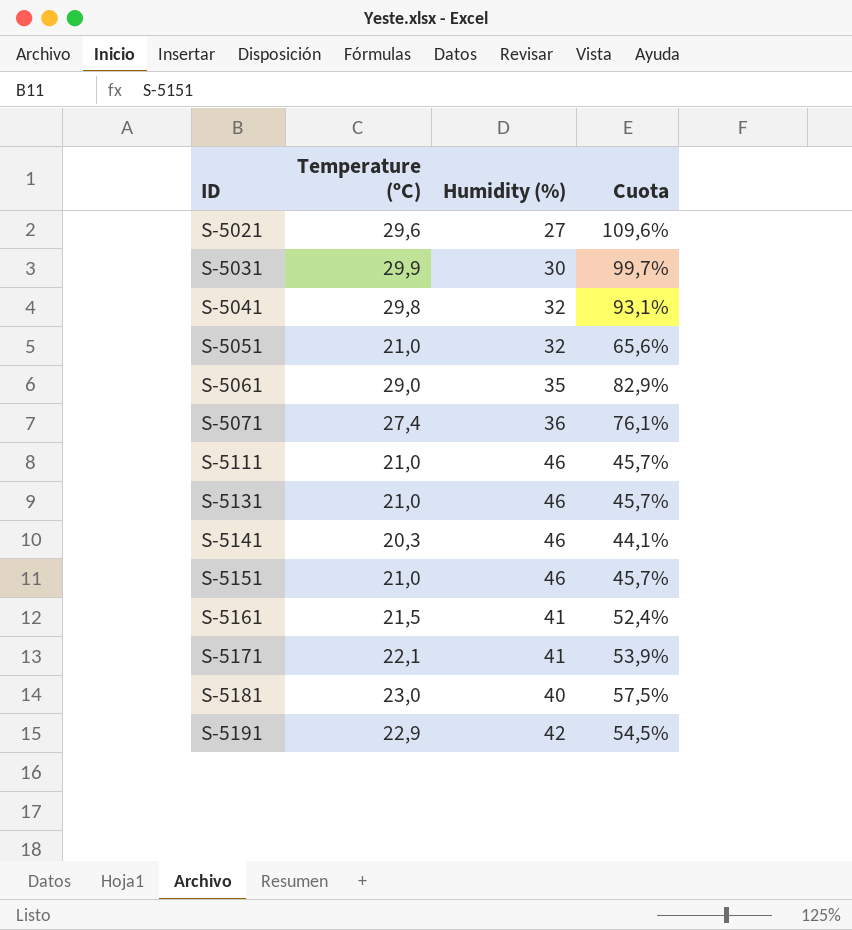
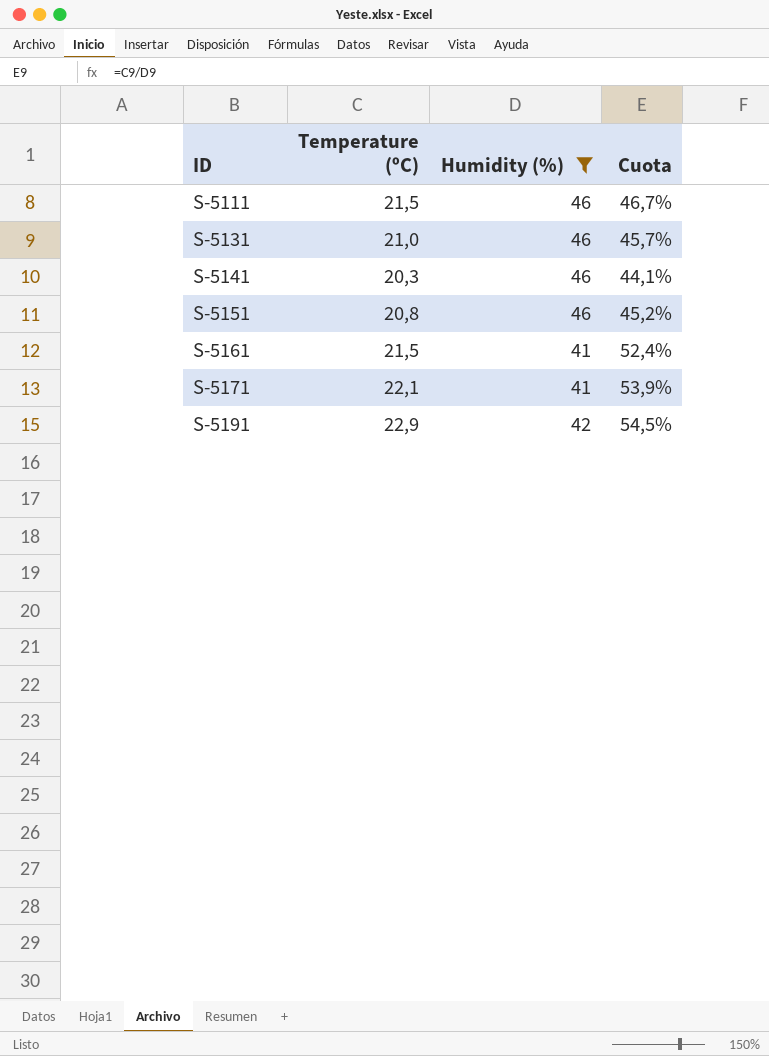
filter: none -> Humidity (%) >= 41
S-5111 | Temperature (ºC): 21,0 -> 21,5
S-5111 | Cuota: 45,7% -> 46,7%
S-5151 | Temperature (ºC): 21,0 -> 20,8
S-5151 | Cuota: 45,7% -> 45,2%

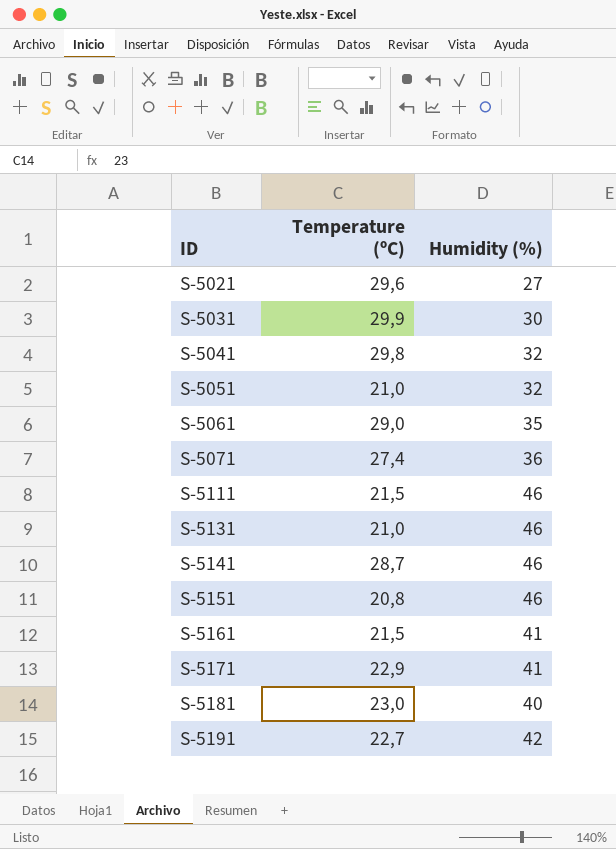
filter: Humidity (%) >= 41 -> none
column Cuota | formula: [Temperature (ºC)] / [Humidity (%)] -> none
S-5141 | Temperature (ºC): 20,3 -> 28,7
S-5171 | Temperature (ºC): 22,1 -> 22,9
S-5191 | Temperature (ºC): 22,9 -> 22,7

